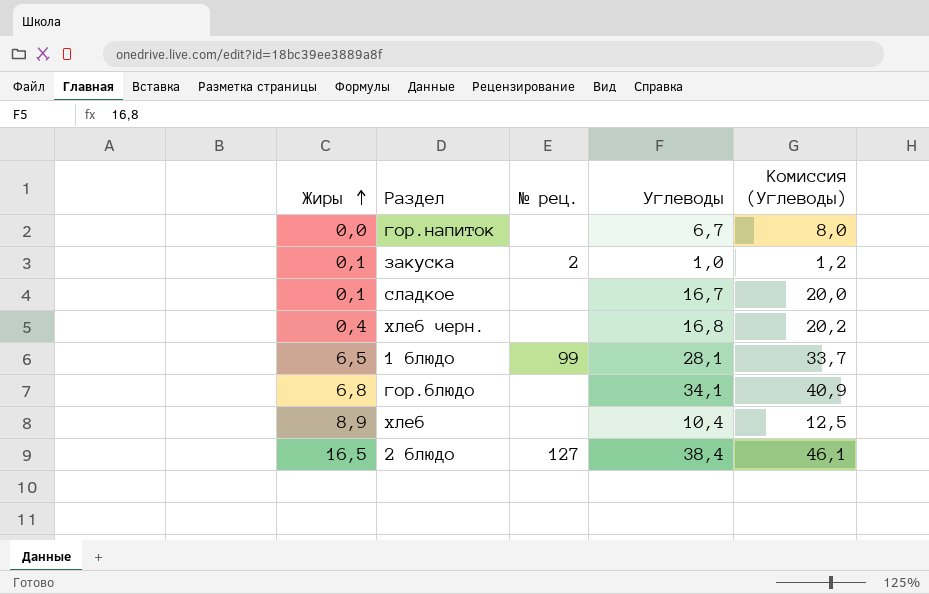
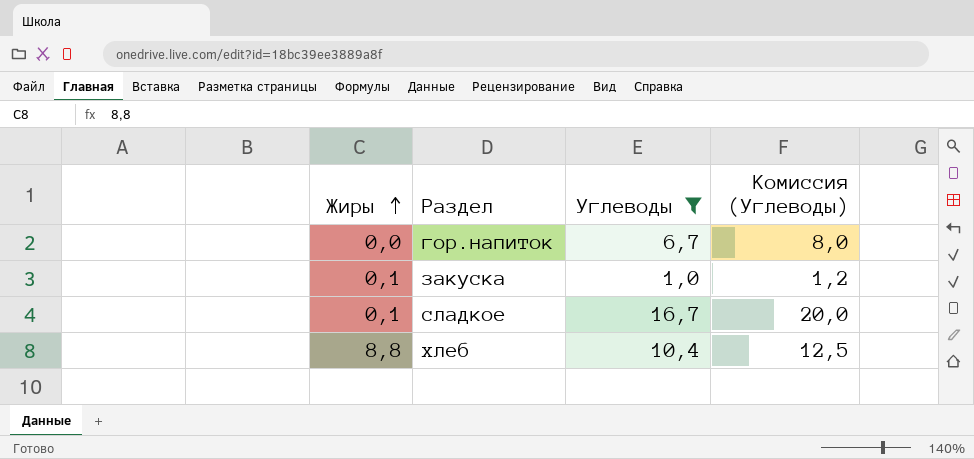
filter: none -> Углеводы <= 16,7
column № рец. | position: 3 -> none
хлеб | Жиры: 8,9 -> 8,8

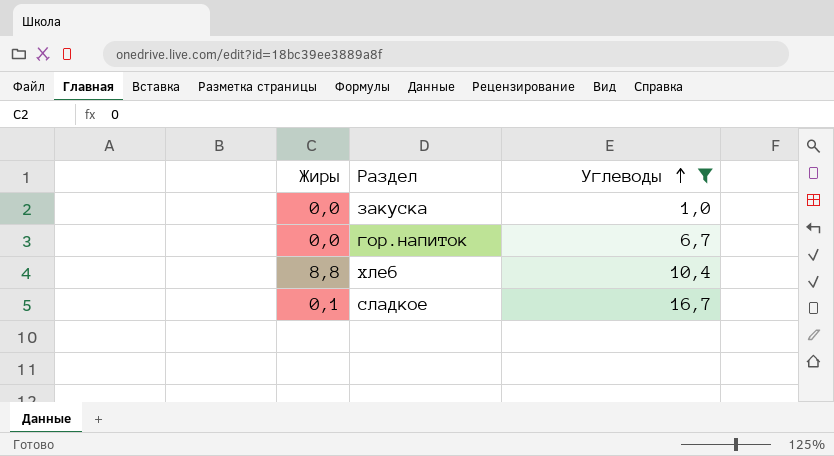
row order: Жиры ascending -> Углеводы ascending
column Комиссия (Углеводы) | formula: [Углеводы] * 1,2 -> none
закуска | Жиры: 0,1 -> 0,0

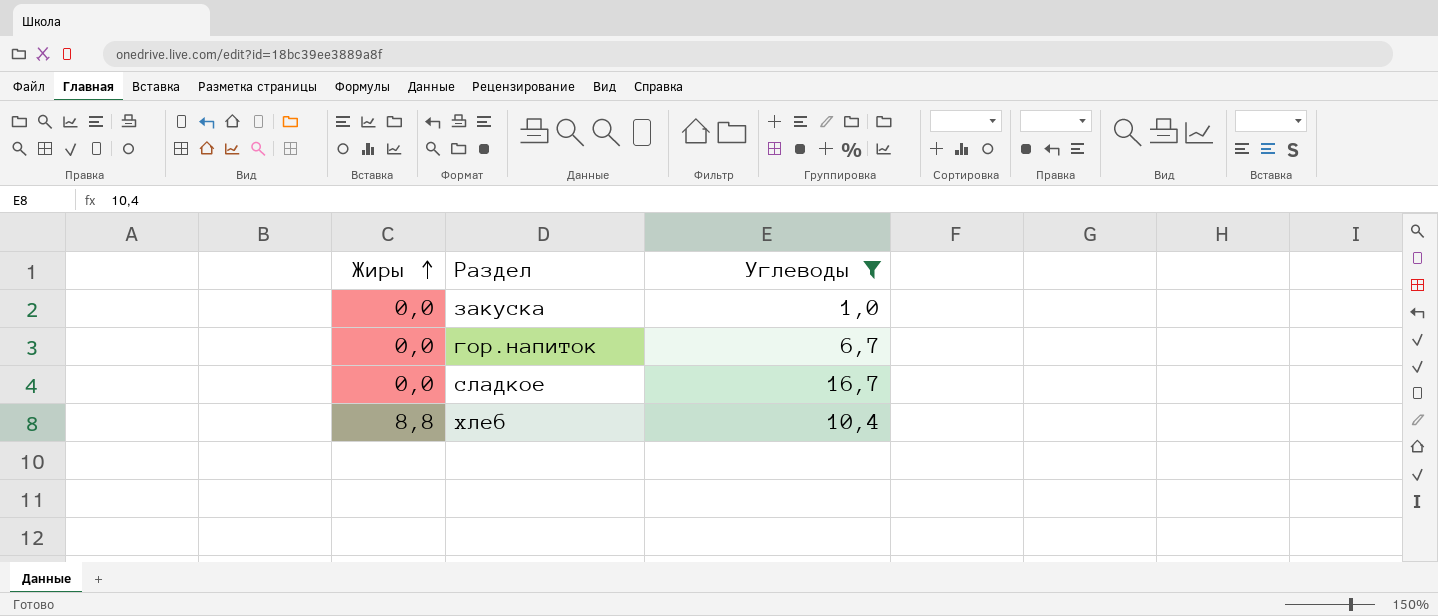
row order: Углеводы ascending -> Жиры ascending
сладкое | Жиры: 0,1 -> 0,0

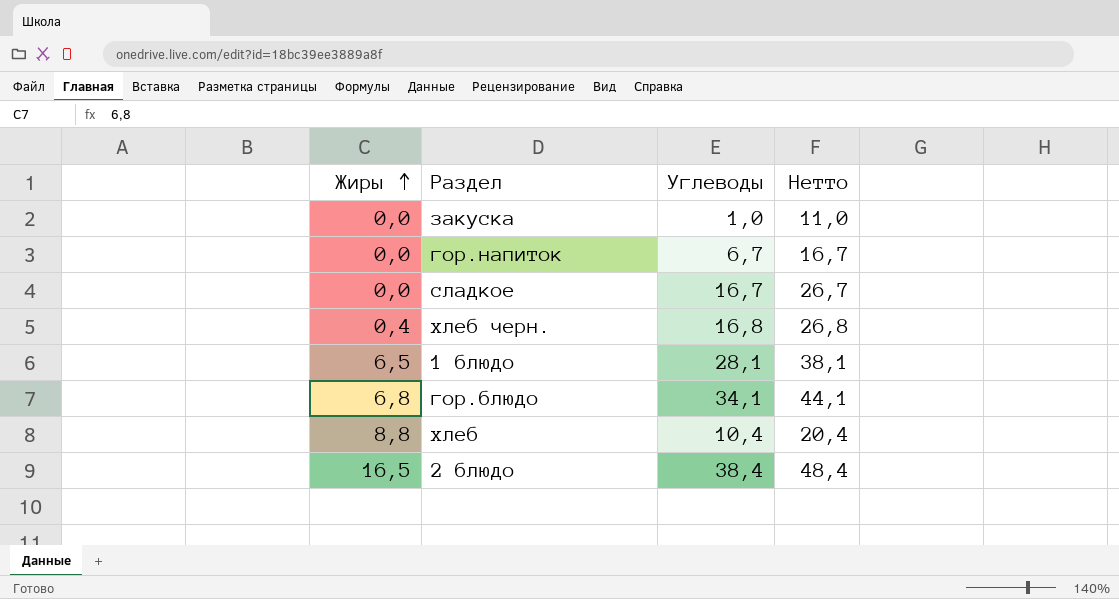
filter: Углеводы <= 16,7 -> none
column Нетто | formula: none -> [Углеводы] + 10

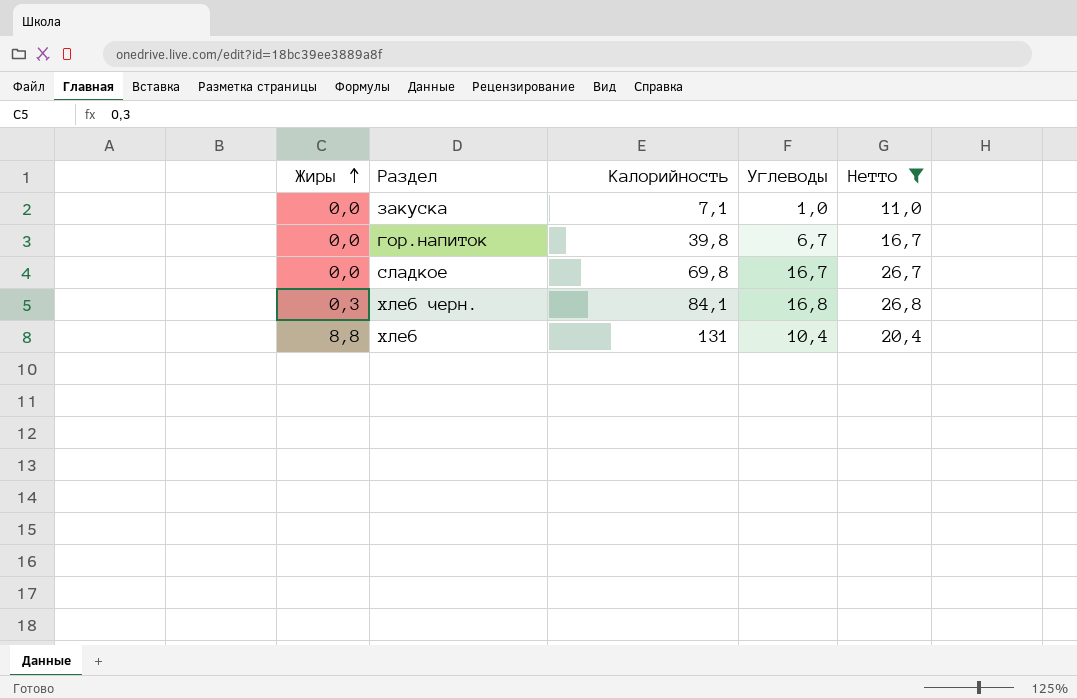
filter: none -> Нетто <= 26,8
column Калорийность | position: none -> 3
хлеб черн. | Жиры: 0,4 -> 0,3

